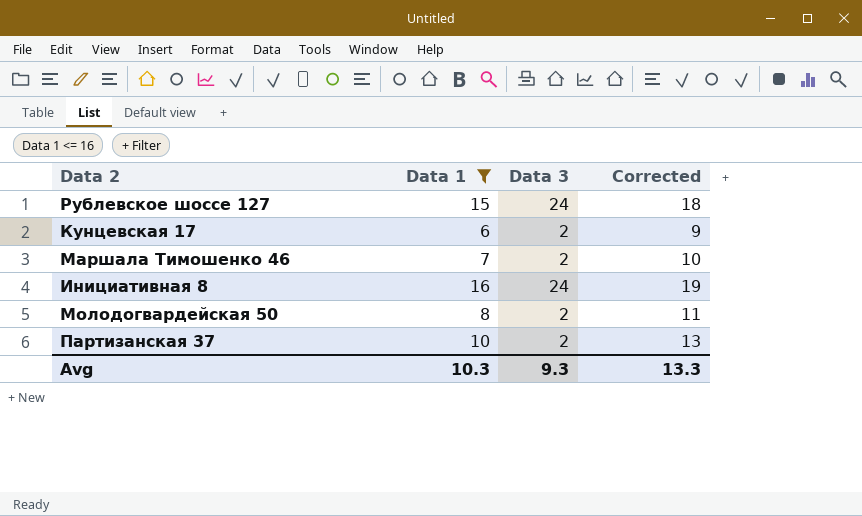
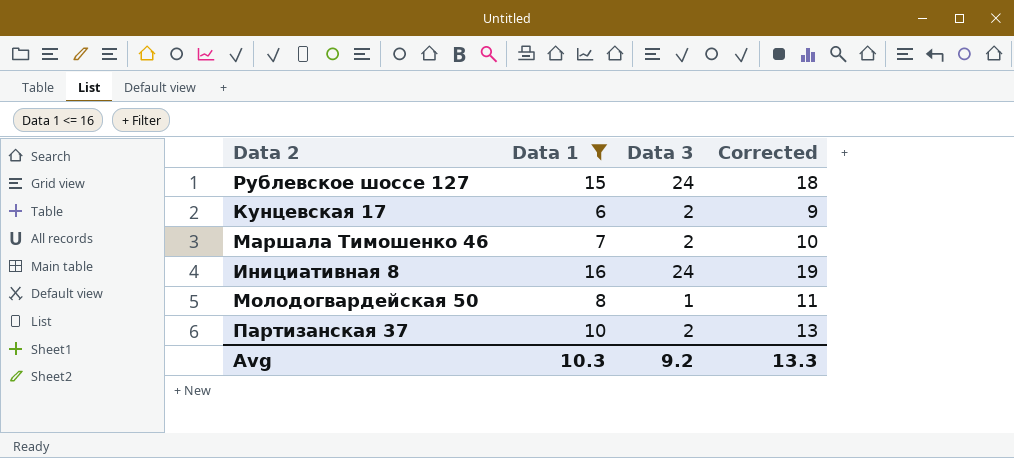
Молодогвардейская 50 | Data 3: 2 -> 1
Avg | Data 3: 9.3 -> 9.2

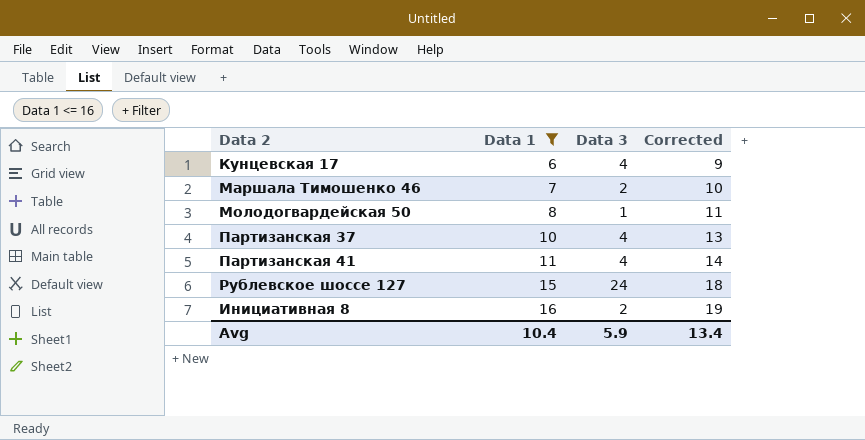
row order: none -> Data 1 ascending
Кунцевская 17 | Data 3: 2 -> 4
Партизанская 37 | Data 3: 2 -> 4
row Партизанская 41: none -> 11 | 4 | 14
Инициативная 8 | Data 3: 24 -> 2
Avg | Data 1: 10.3 -> 10.4
Avg | Data 3: 9.2 -> 5.9
Avg | Corrected: 13.3 -> 13.4

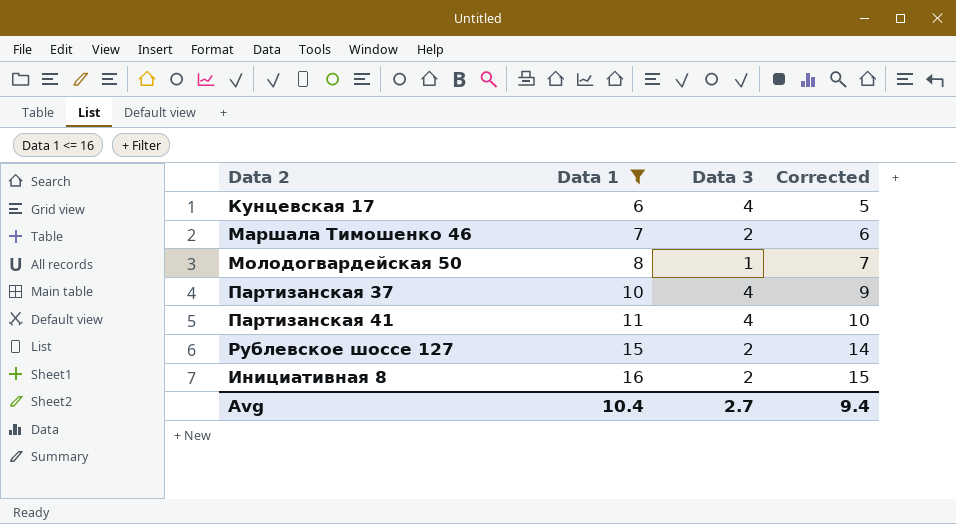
column Corrected | formula: [Data 1] + 3 -> [Data 1] - 1
Рублевское шоссе 127 | Data 3: 24 -> 2
Avg | Data 3: 5.9 -> 2.7
Avg | Corrected: 13.4 -> 9.4

